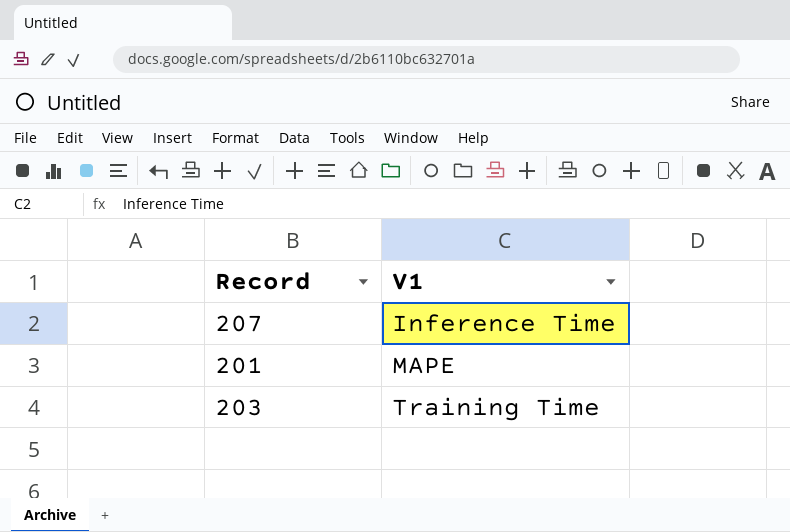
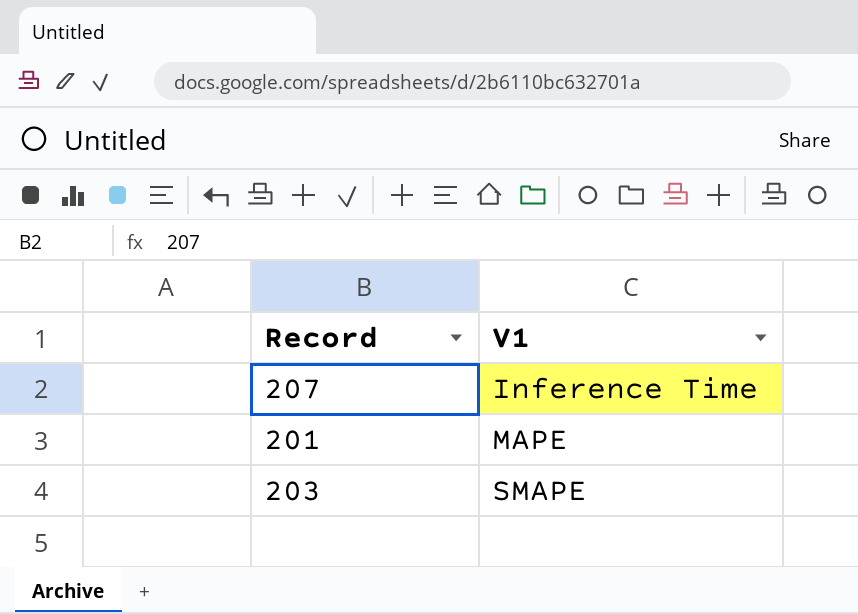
203 | V1: Training Time -> SMAPE

